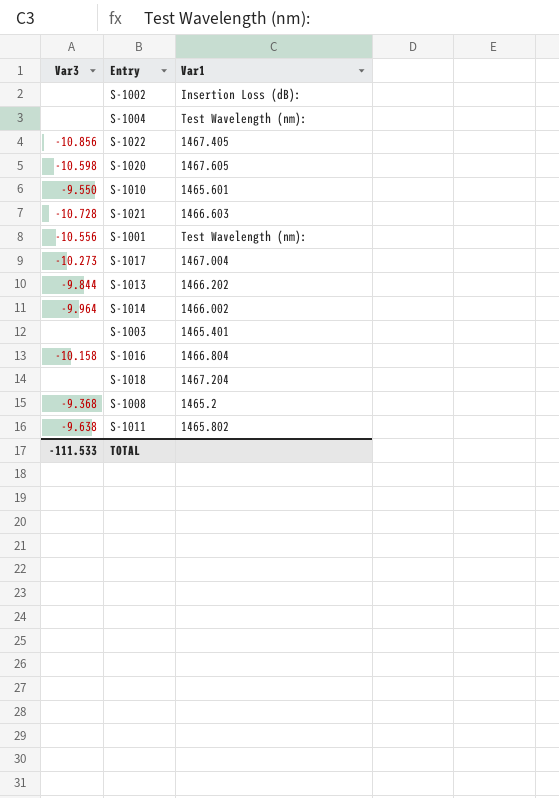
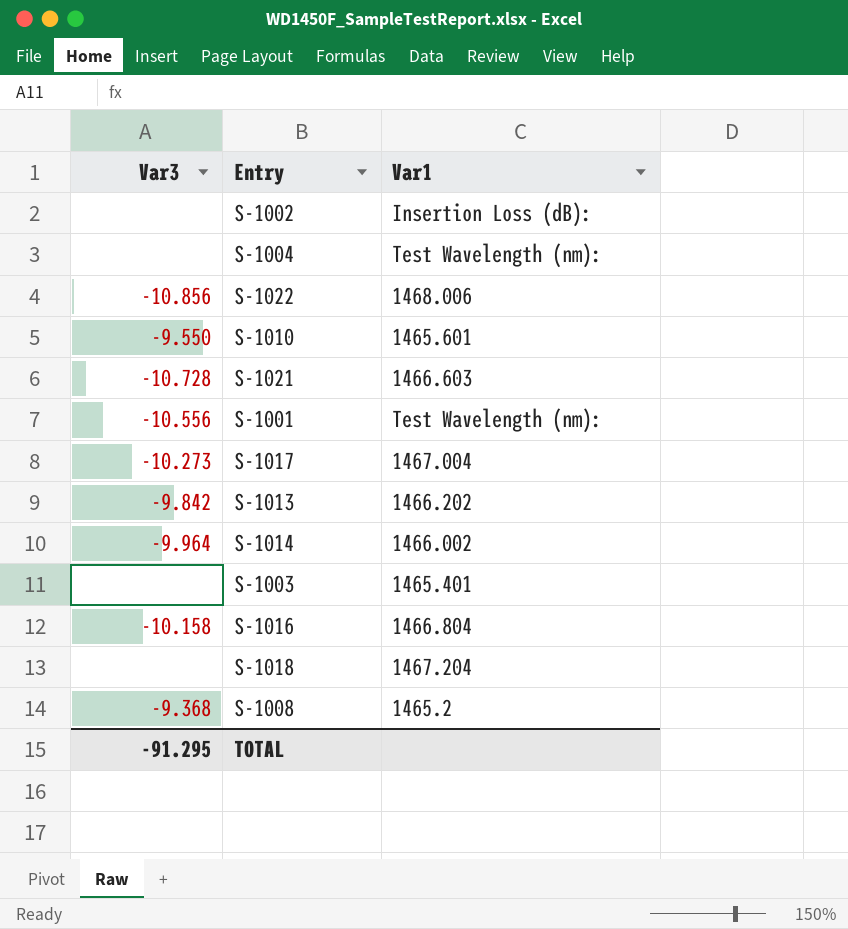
row S-1020: -10.598 | 1467.605 -> none
row S-1011: -9.638 | 1465.802 -> none
S-1022 | Var1: 1467.405 -> 1468.006
S-1013 | Var3: -9.844 -> -9.842
TOTAL | Var3: -111.533 -> -91.295

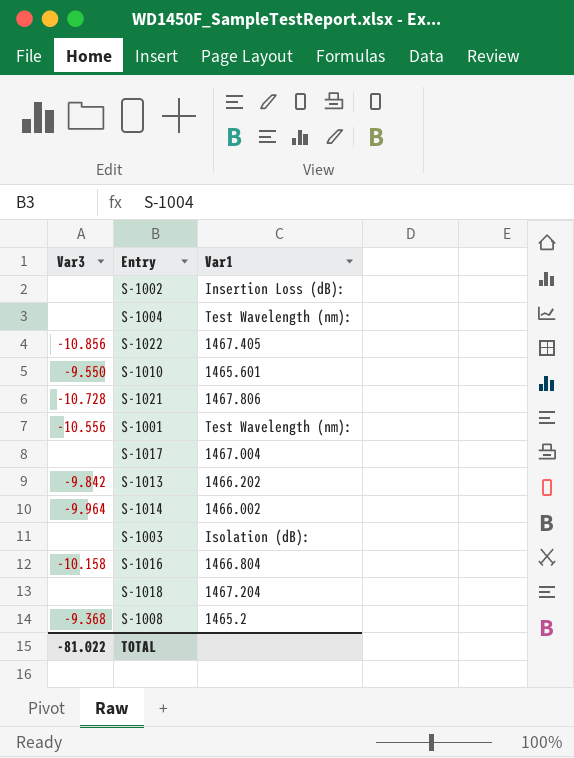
S-1022 | Var1: 1468.006 -> 1467.405
S-1021 | Var1: 1466.603 -> 1467.806
S-1017 | Var3: -10.273 -> none
S-1003 | Var1: 1465.401 -> Isolation (dB):
TOTAL | Var3: -91.295 -> -81.022

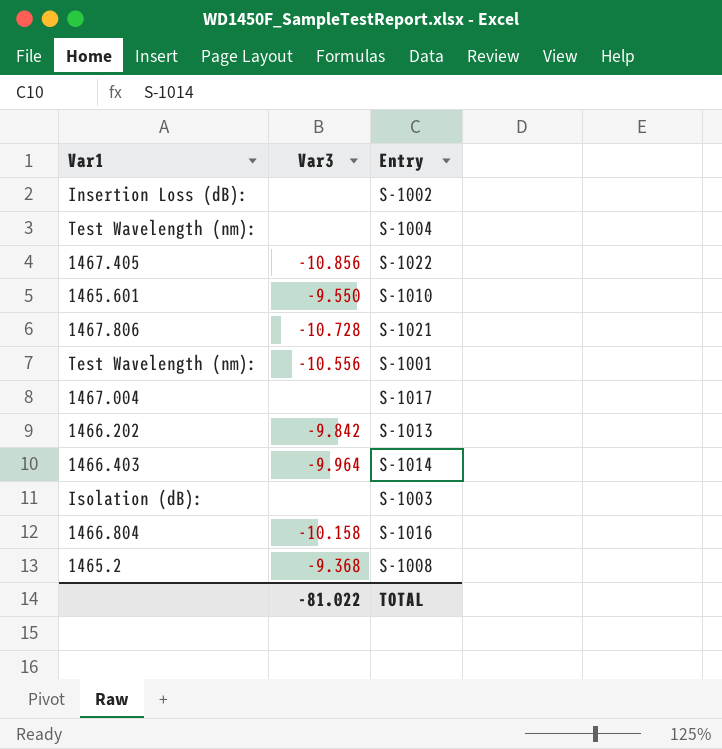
column Var1 | position: 3 -> 1
row S-1018: none | 1467.204 -> none
S-1014 | Var1: 1466.002 -> 1466.403

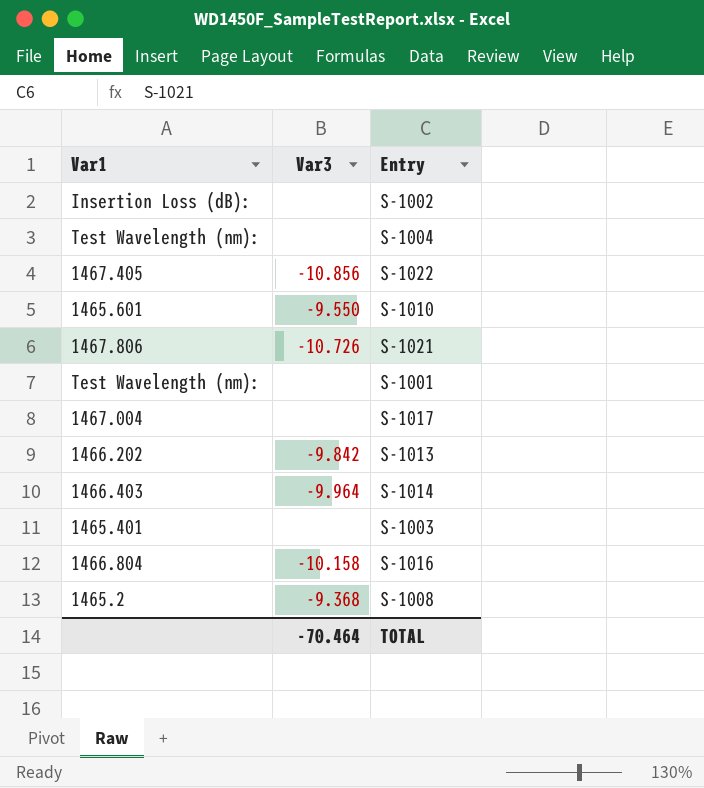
S-1021 | Var3: -10.728 -> -10.726
S-1001 | Var3: -10.556 -> none
S-1003 | Var1: Isolation (dB): -> 1465.401
TOTAL | Var3: -81.022 -> -70.464

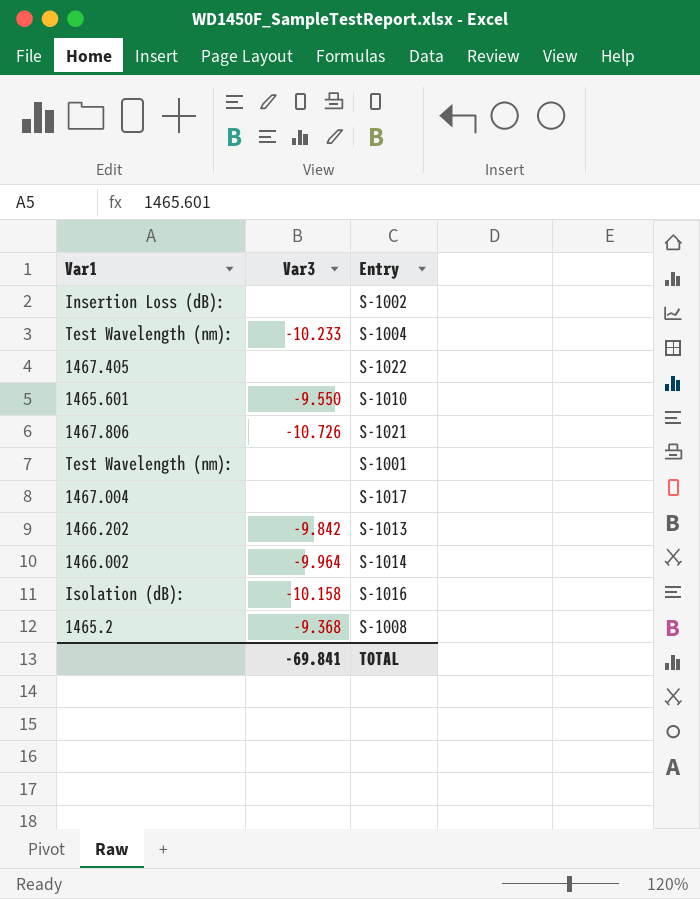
row S-1003: 1465.401 | none -> none
S-1004 | Var3: none -> -10.233
S-1022 | Var3: -10.856 -> none
S-1014 | Var1: 1466.403 -> 1466.002
S-1016 | Var1: 1466.804 -> Isolation (dB):
TOTAL | Var3: -70.464 -> -69.841

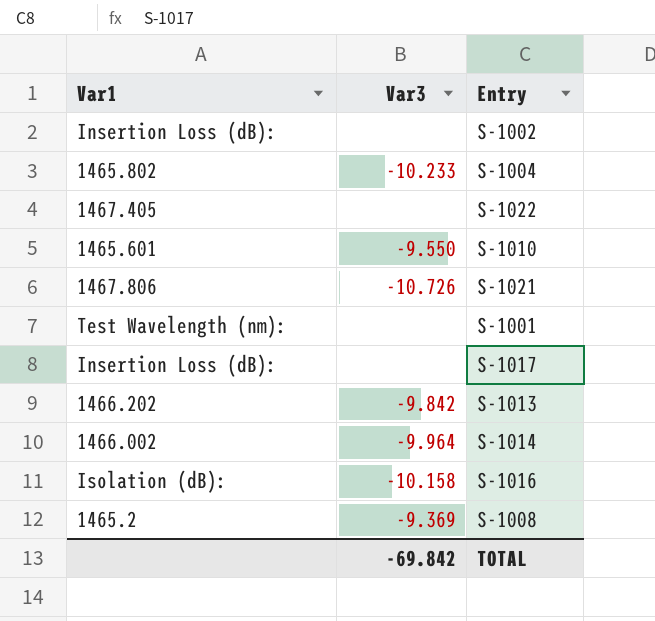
S-1004 | Var1: Test Wavelength (nm): -> 1465.802
S-1017 | Var1: 1467.004 -> Insertion Loss (dB):
S-1008 | Var3: -9.368 -> -9.369
TOTAL | Var3: -69.841 -> -69.842

